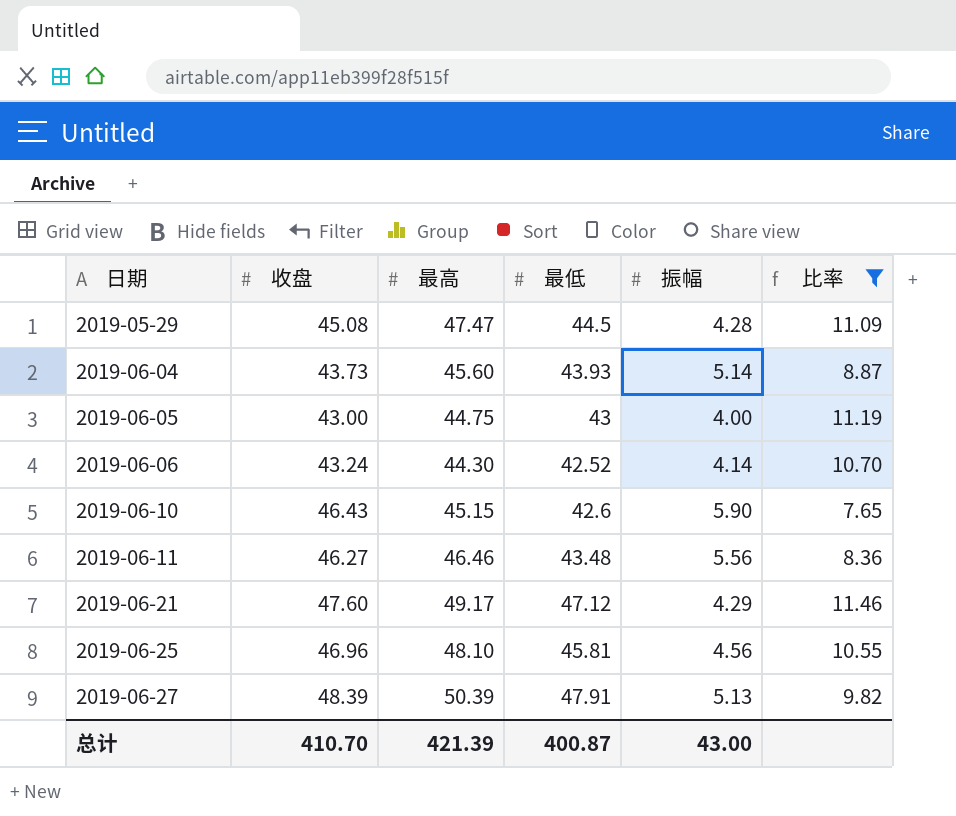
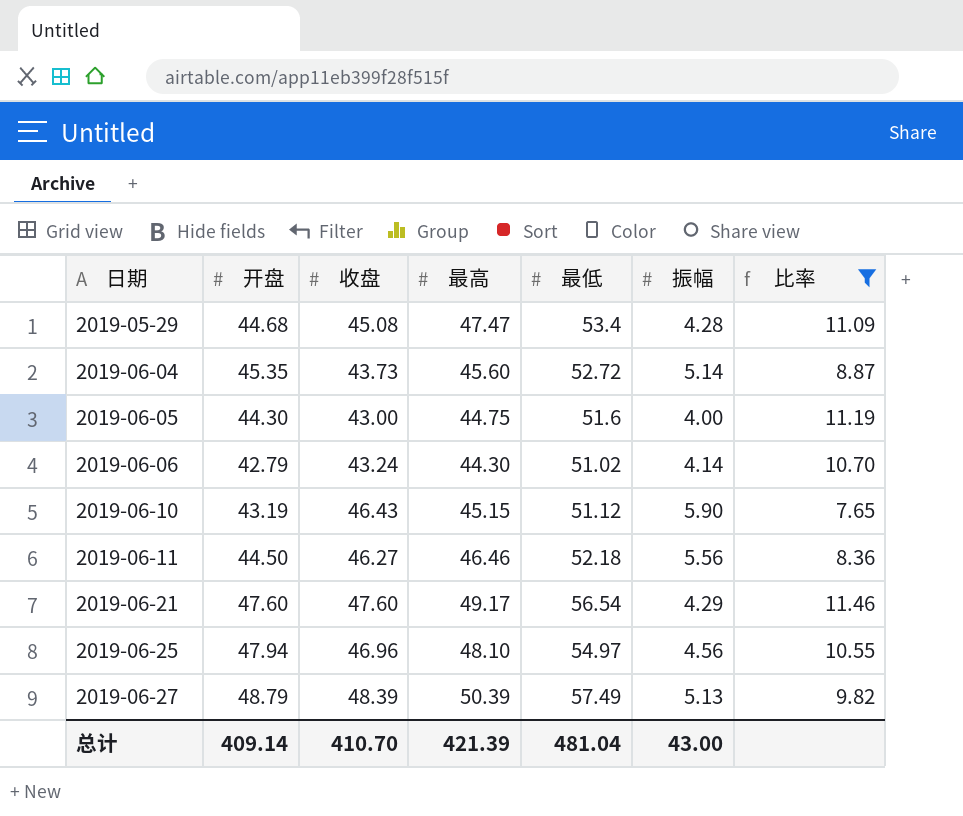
column 开盘 | position: none -> 2
2019-05-29 | 最低: 44.5 -> 53.4
2019-06-04 | 最低: 43.93 -> 52.72
2019-06-05 | 最低: 43 -> 51.6
2019-06-06 | 最低: 42.52 -> 51.02
2019-06-10 | 最低: 42.6 -> 51.12
2019-06-11 | 最低: 43.48 -> 52.18
2019-06-21 | 最低: 47.12 -> 56.54
2019-06-25 | 最低: 45.81 -> 54.97
2019-06-27 | 最低: 47.91 -> 57.49
总计 | 最低: 400.87 -> 481.04

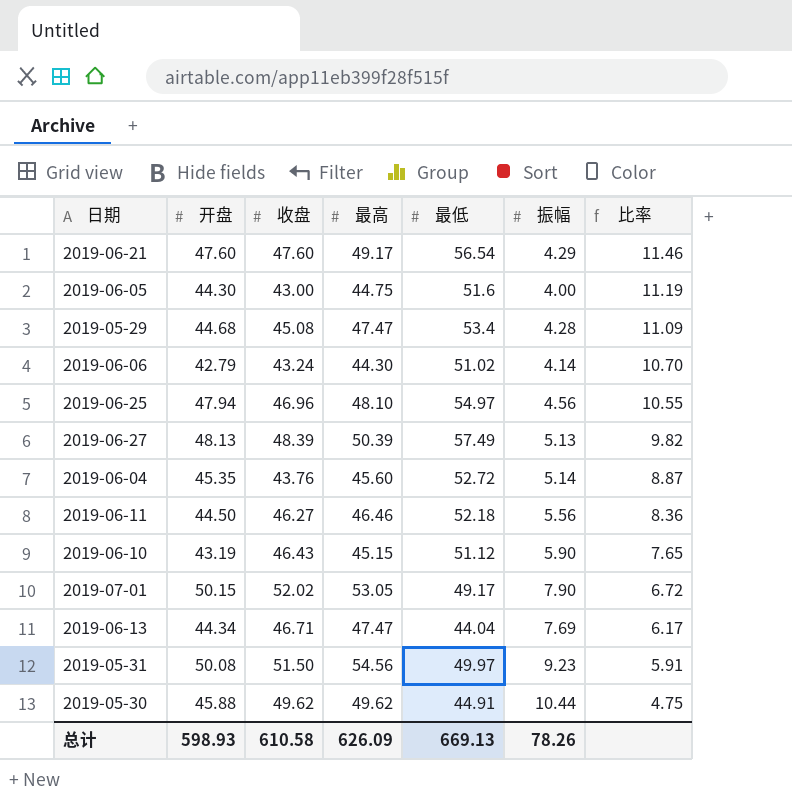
filter: 比率 >= 7.65 -> none
row order: 日期 ascending -> 比率 descending
2019-06-27 | 开盘: 48.79 -> 48.13
2019-06-04 | 收盘: 43.73 -> 43.76
总计 | 开盘: 409.14 -> 598.93
总计 | 收盘: 410.70 -> 610.58
总计 | 最高: 421.39 -> 626.09
总计 | 最低: 481.04 -> 669.13
总计 | 振幅: 43.00 -> 78.26

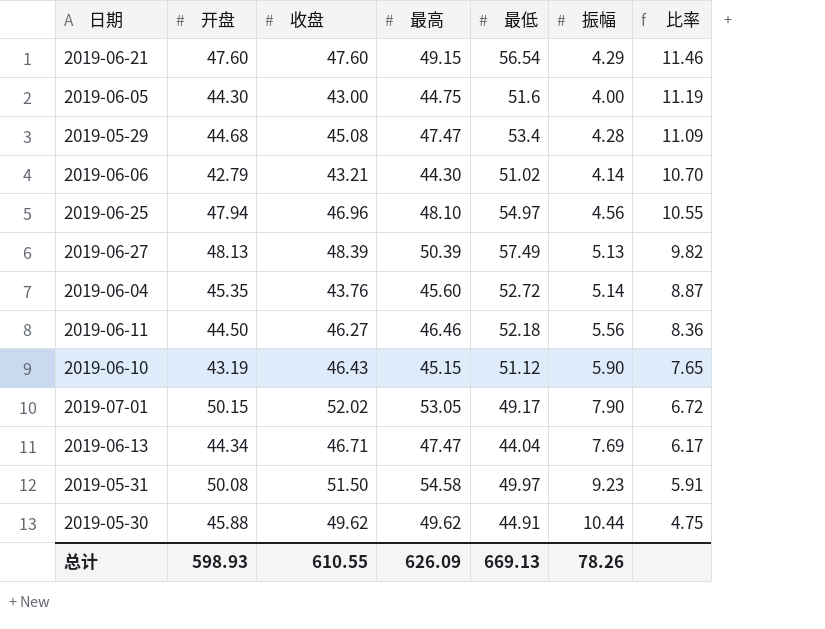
2019-06-21 | 最高: 49.17 -> 49.15
2019-06-06 | 收盘: 43.24 -> 43.21
2019-05-31 | 最高: 54.56 -> 54.58
总计 | 收盘: 610.58 -> 610.55

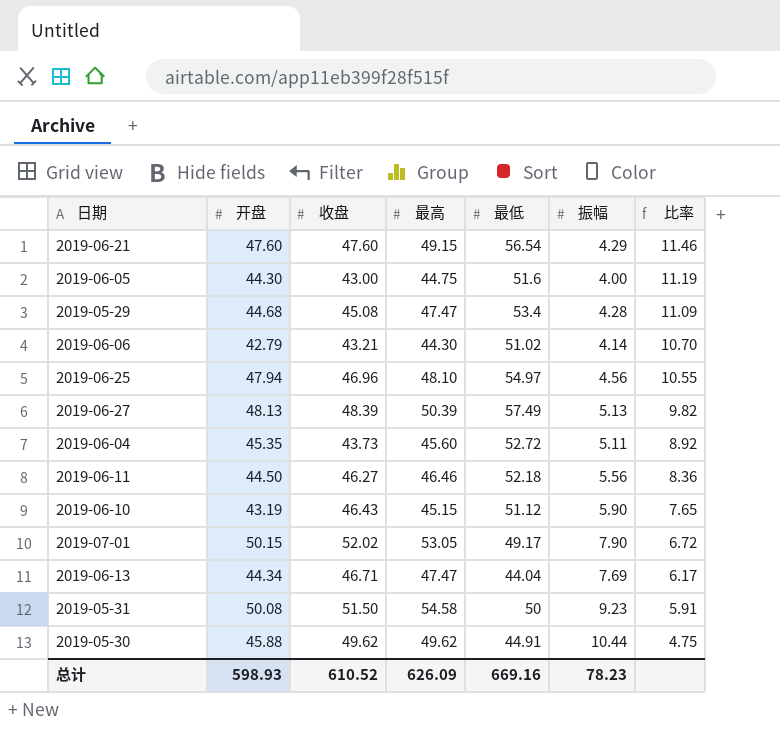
2019-06-04 | 收盘: 43.76 -> 43.73
2019-06-04 | 振幅: 5.14 -> 5.11
2019-06-04 | 比率: 8.87 -> 8.92
2019-05-31 | 最低: 49.97 -> 50
总计 | 收盘: 610.55 -> 610.52
总计 | 最低: 669.13 -> 669.16
总计 | 振幅: 78.26 -> 78.23

